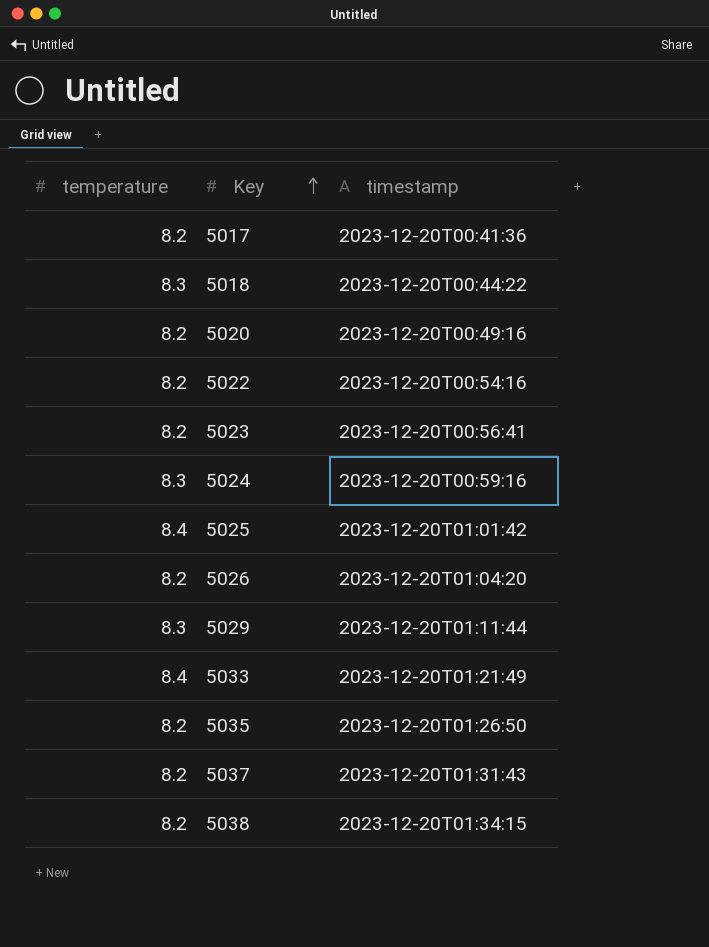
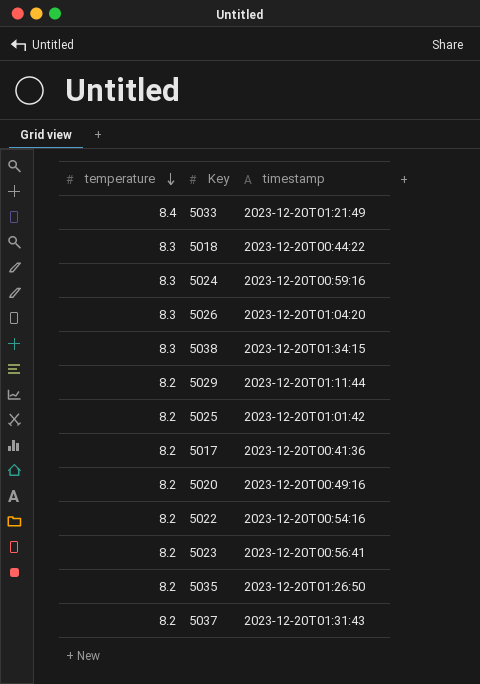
row order: Key ascending -> temperature descending
5026 | temperature: 8.2 -> 8.3
5038 | temperature: 8.2 -> 8.3
5029 | temperature: 8.3 -> 8.2
5025 | temperature: 8.4 -> 8.2

